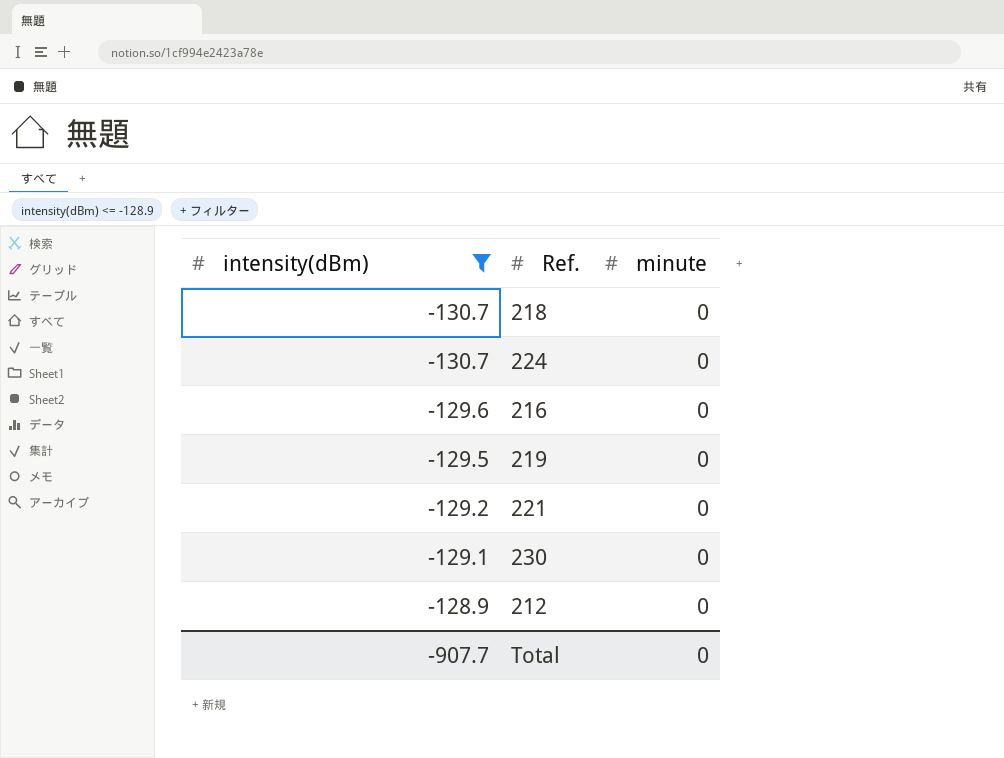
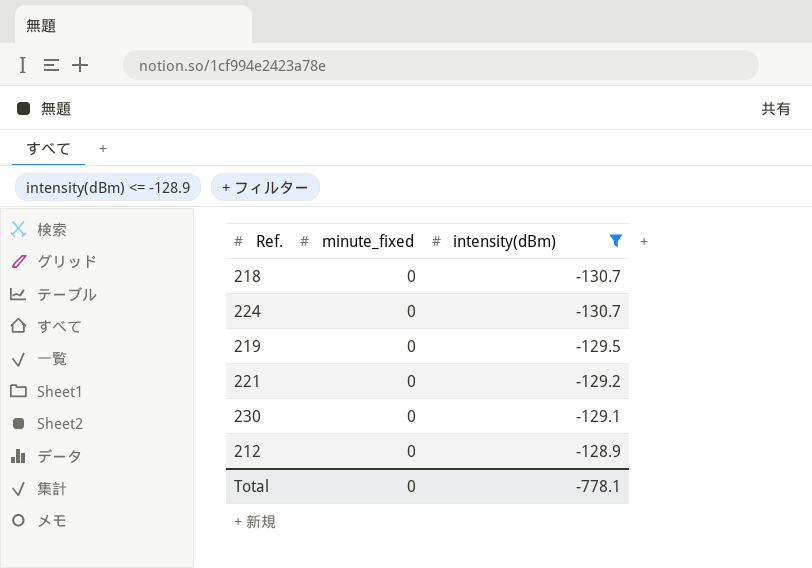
column name: minute -> minute_fixed
column intensity(dBm) | position: 1 -> 3
row 216: -129.6 | 0 -> none
Total | intensity(dBm): -907.7 -> -778.1

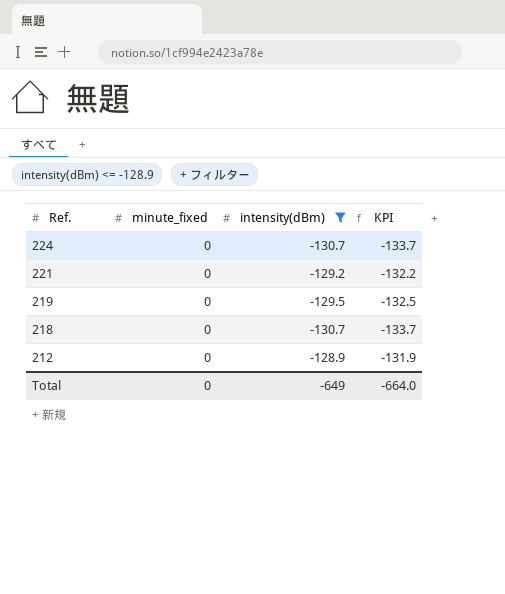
row order: intensity(dBm) ascending -> Ref. descending
column KPI | formula: none -> [intensity(dBm)] - 3
row 230: 0 | -129.1 -> none
Total | intensity(dBm): -778.1 -> -649

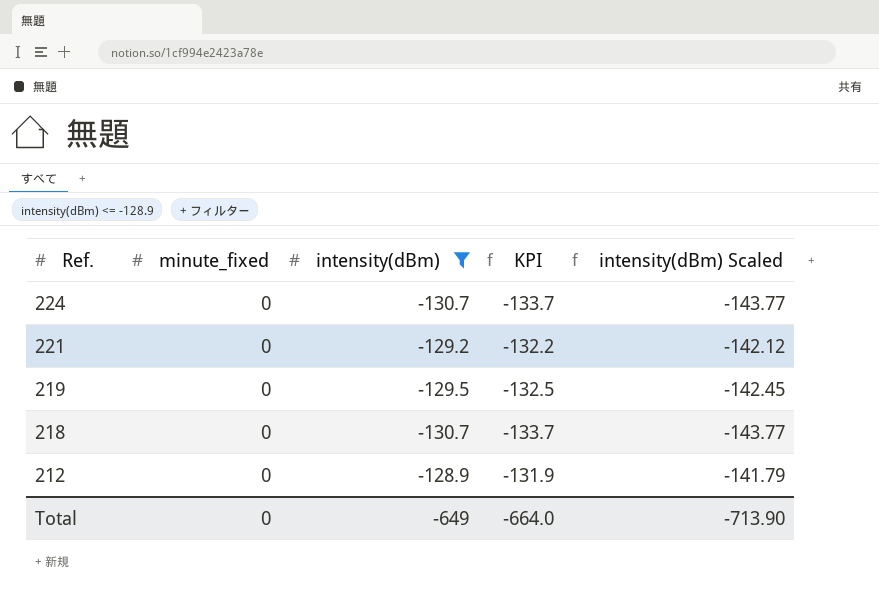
column intensity(dBm) Scaled | formula: none -> [intensity(dBm)] * 1.1

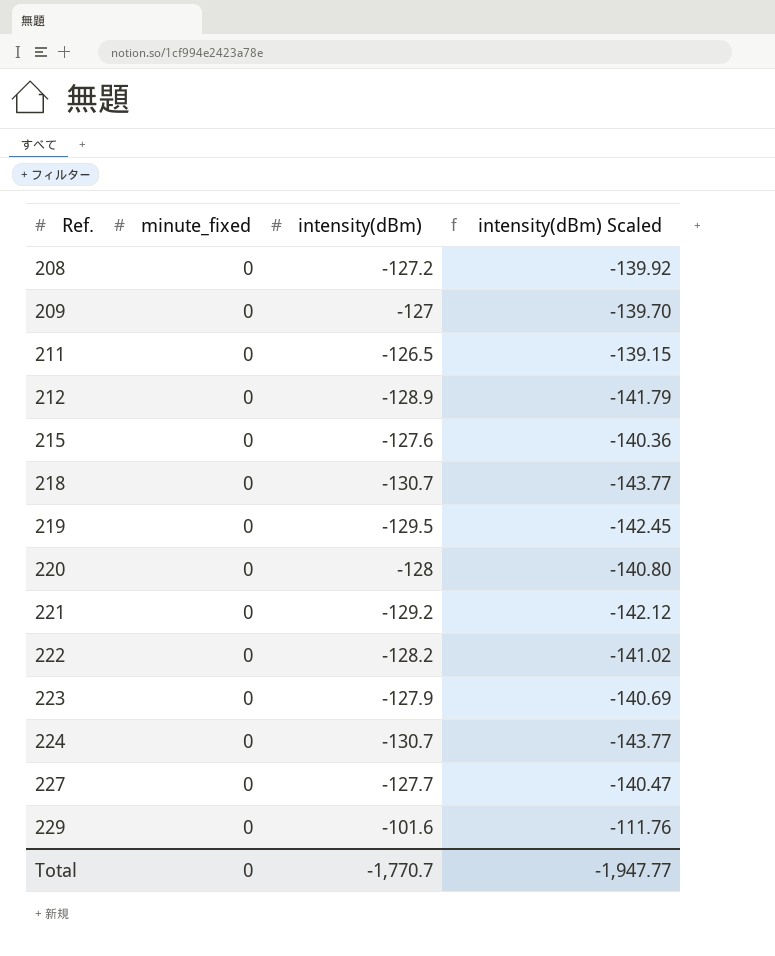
filter: intensity(dBm) <= -128.9 -> none
row order: Ref. descending -> Ref. ascending
column KPI | formula: [intensity(dBm)] - 3 -> none
Total | intensity(dBm): -649 -> -1,770.7
Total | intensity(dBm) Scaled: -713.90 -> -1,947.77

